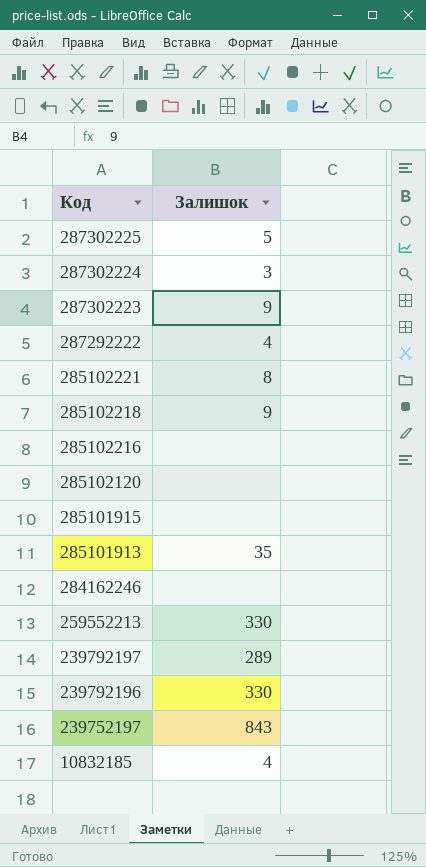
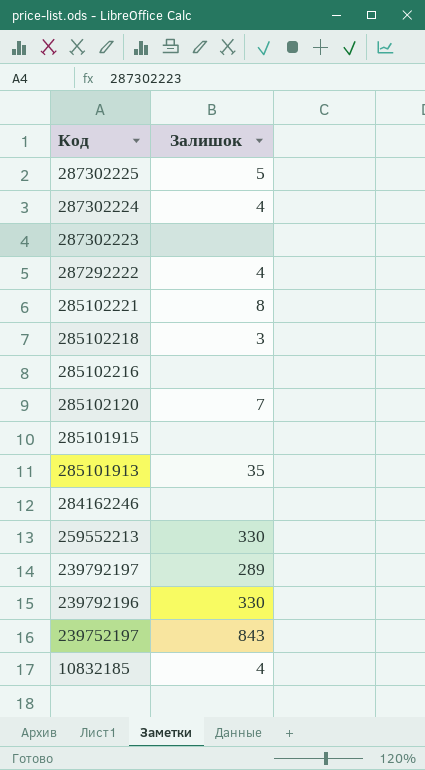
287302224 | Залишок: 3 -> 4
287302223 | Залишок: 9 -> none
285102218 | Залишок: 9 -> 3
285102120 | Залишок: none -> 7

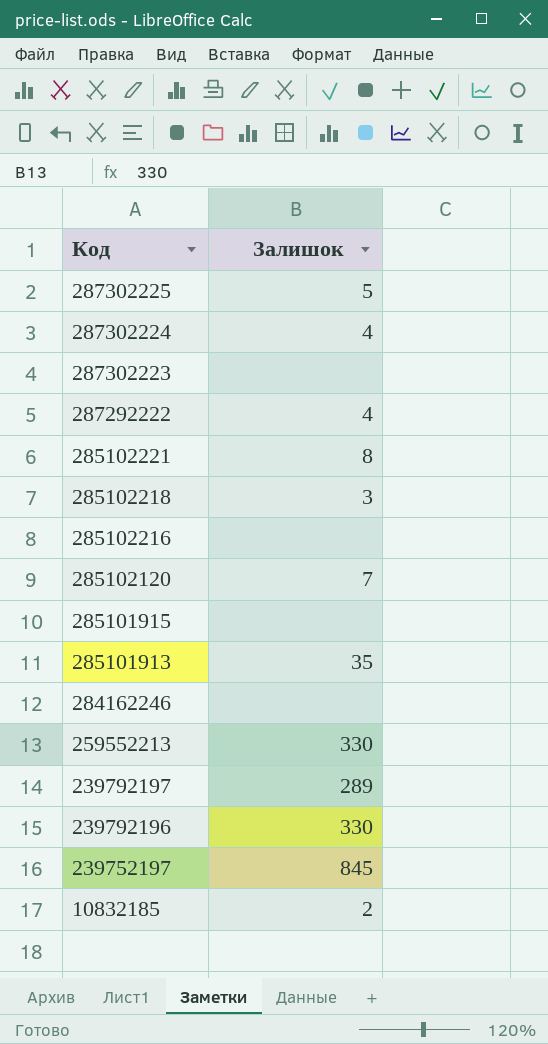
239752197 | Залишок: 843 -> 845
10832185 | Залишок: 4 -> 2

